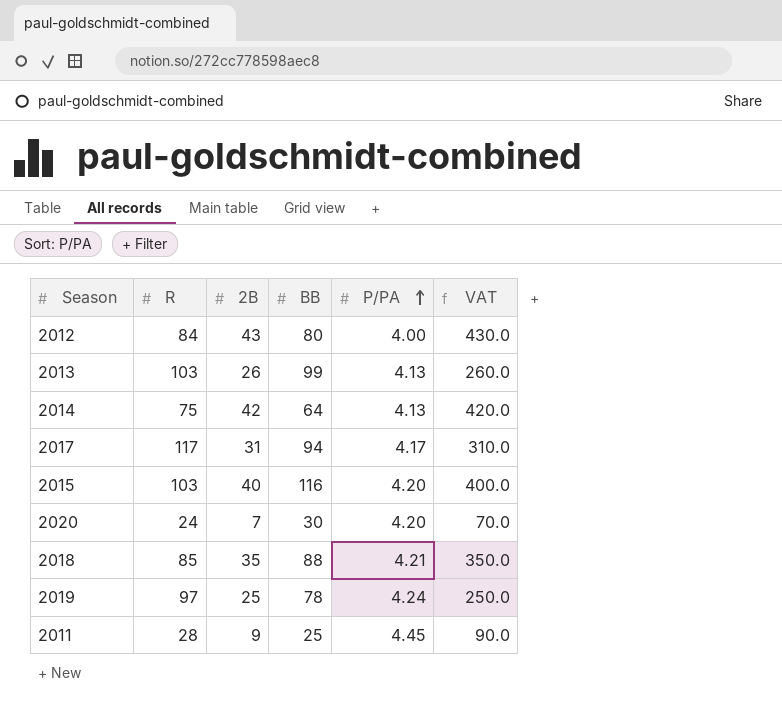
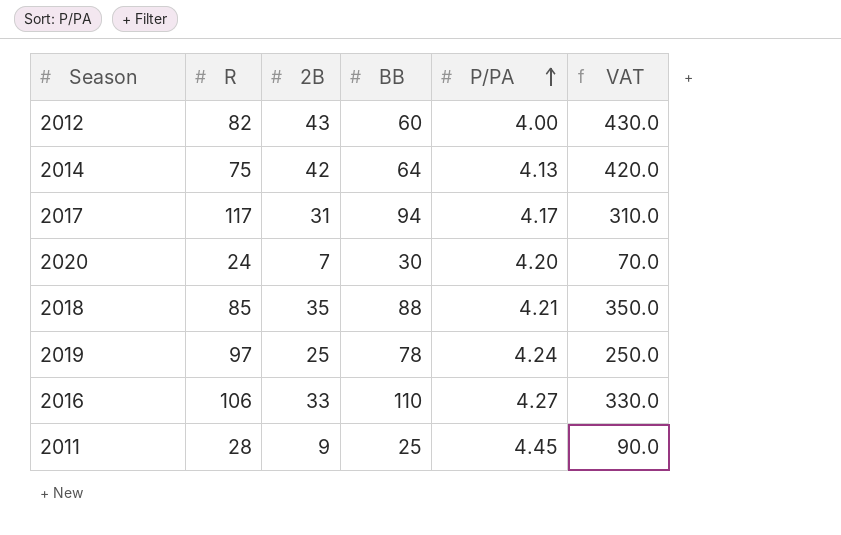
row 2013: 103 | 26 | 99 | 4.13 | 260.0 -> none
row 2015: 103 | 40 | 116 | 4.20 | 400.0 -> none
2012 | R: 84 -> 82
2012 | BB: 80 -> 60
row 2016: none -> 106 | 33 | 110 | 4.27 | 330.0

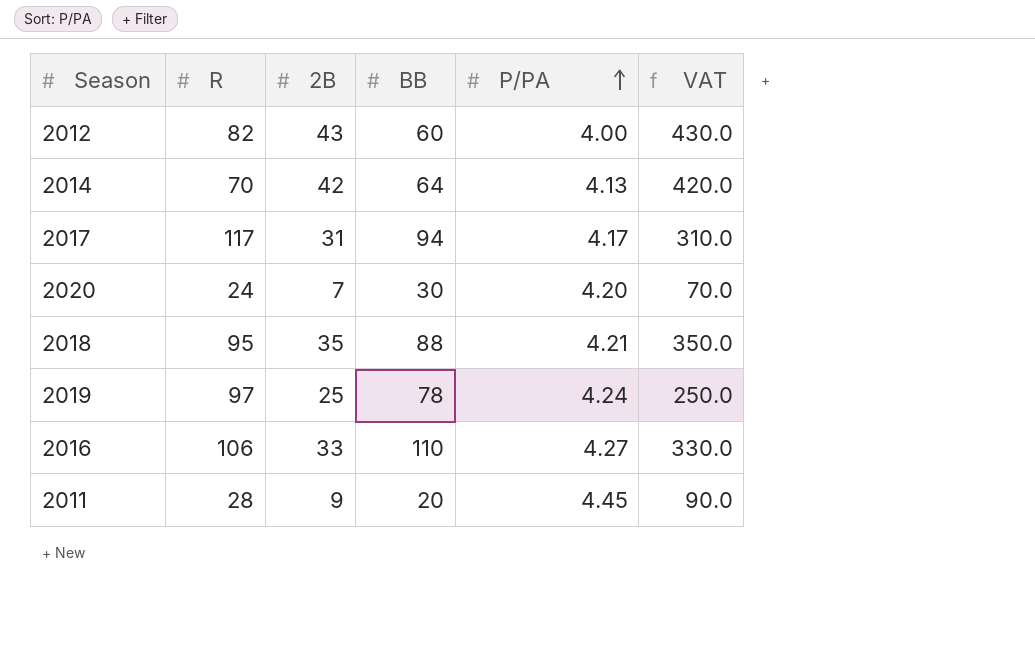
2014 | R: 75 -> 70
2018 | R: 85 -> 95
2011 | BB: 25 -> 20

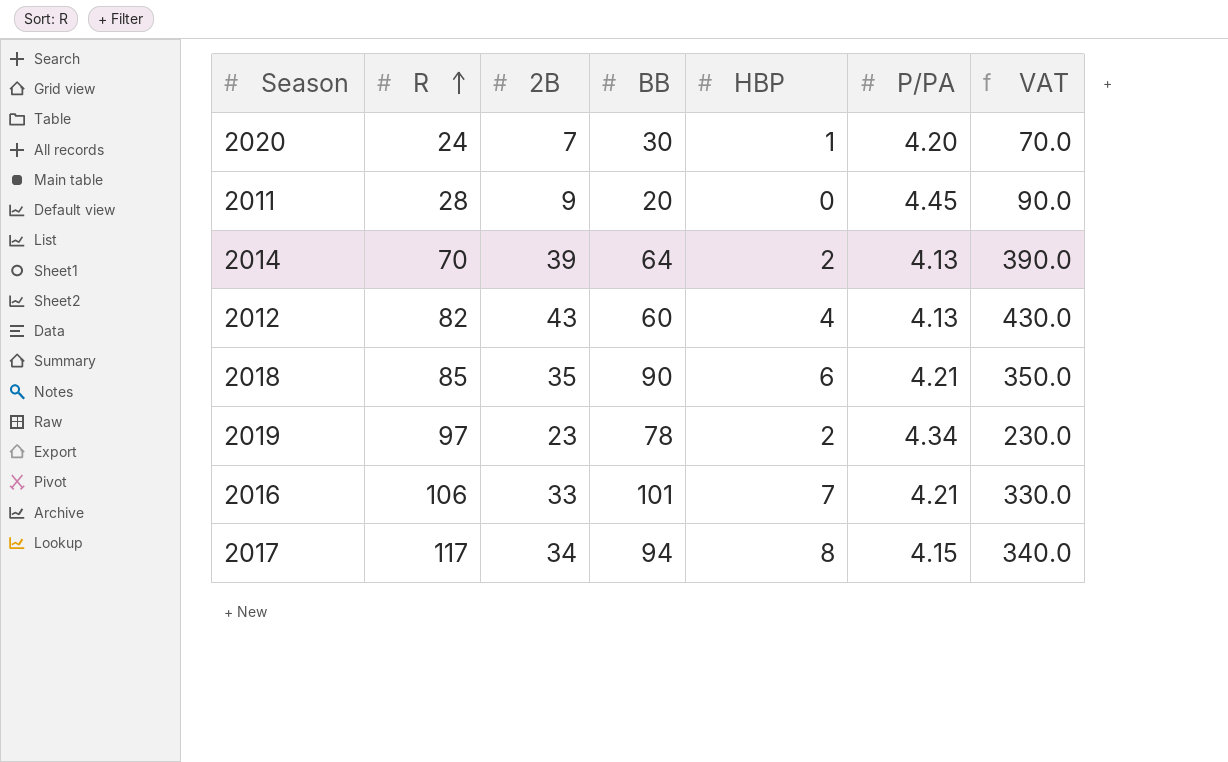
row order: P/PA ascending -> R ascending
column HBP | position: none -> 5
2014 | 2B: 42 -> 39
2014 | VAT: 420.0 -> 390.0
2012 | P/PA: 4.00 -> 4.13
2018 | R: 95 -> 85
2018 | BB: 88 -> 90
2019 | 2B: 25 -> 23
2019 | P/PA: 4.24 -> 4.34
2019 | VAT: 250.0 -> 230.0
2016 | BB: 110 -> 101
2016 | P/PA: 4.27 -> 4.21
2017 | 2B: 31 -> 34
2017 | P/PA: 4.17 -> 4.15
2017 | VAT: 310.0 -> 340.0

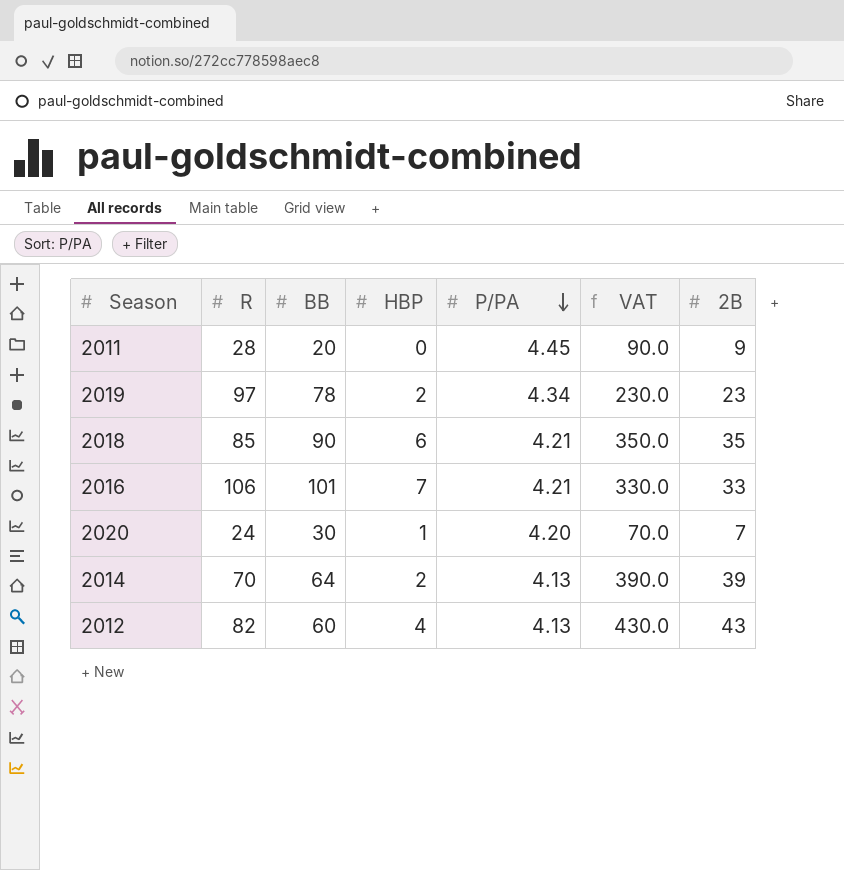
row order: R ascending -> P/PA descending
column 2B | position: 3 -> 7
row 2017: 117 | 34 | 94 | 8 | 4.15 | 340.0 -> none

